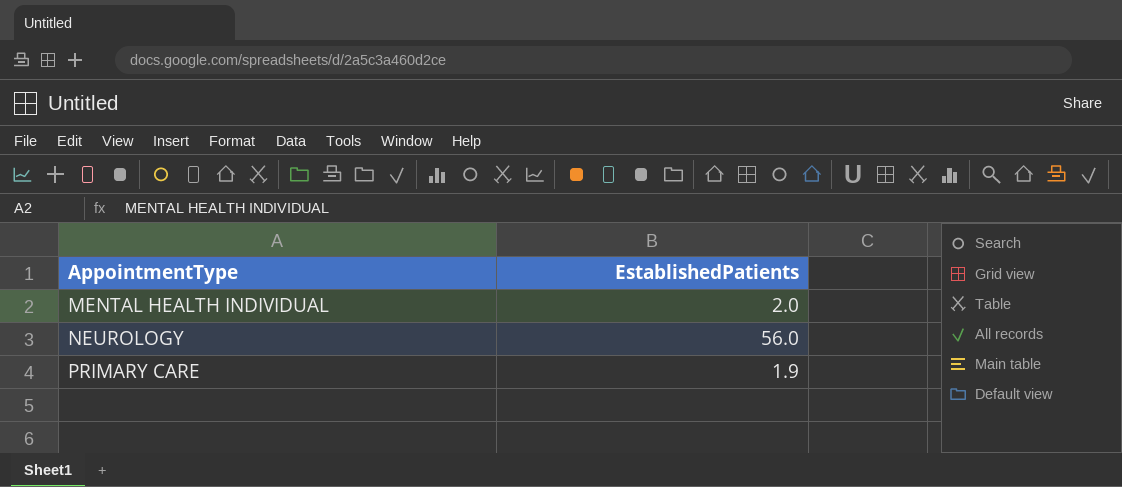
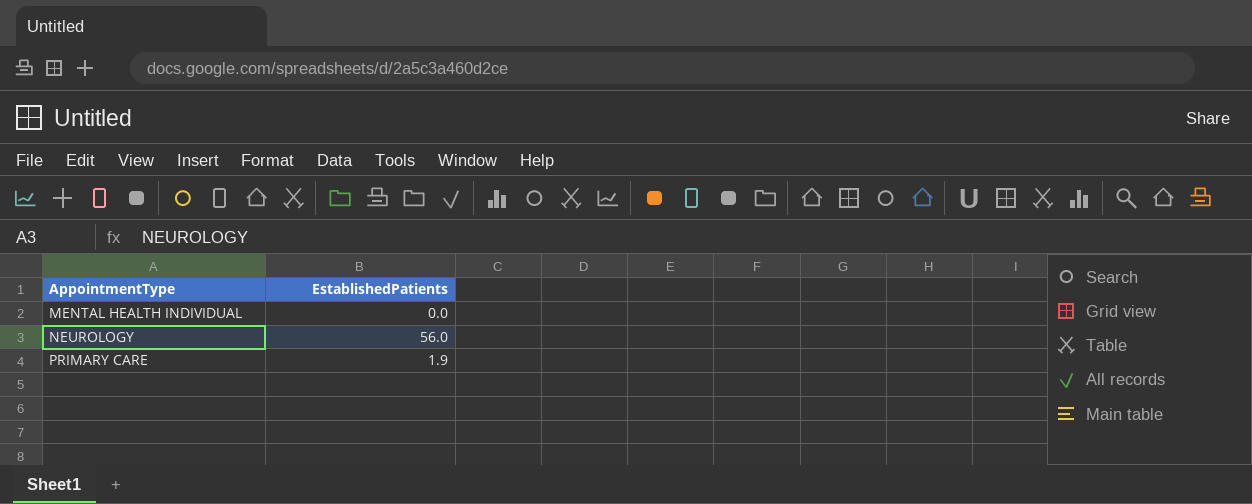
MENTAL HEALTH INDIVIDUAL | EstablishedPatients: 2.0 -> 0.0

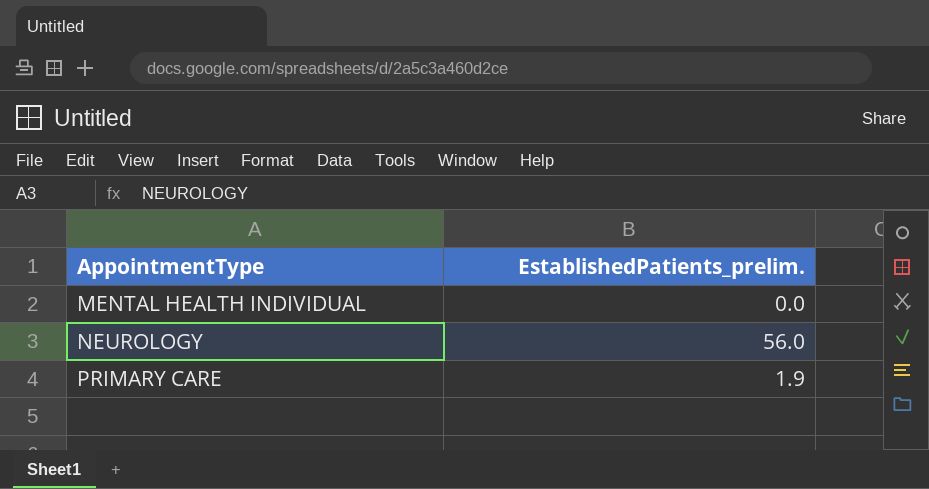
column name: EstablishedPatients -> EstablishedPatients_prelim.

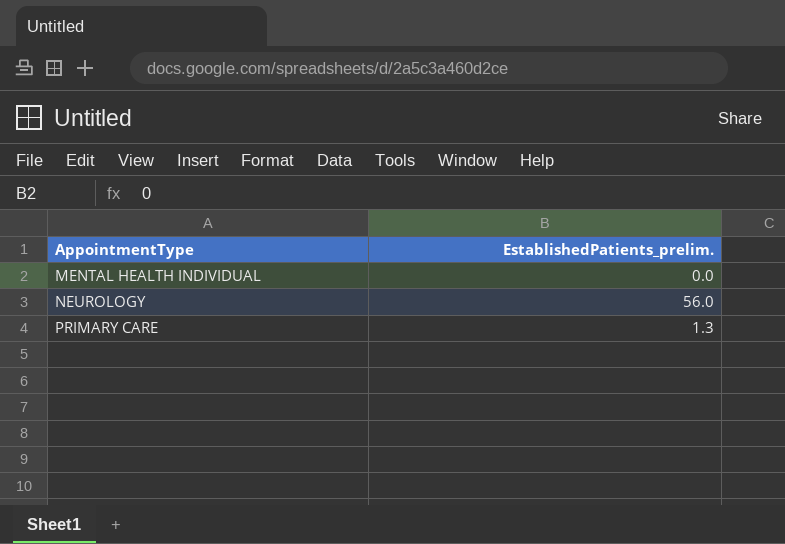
PRIMARY CARE | EstablishedPatients_prelim.: 1.9 -> 1.3

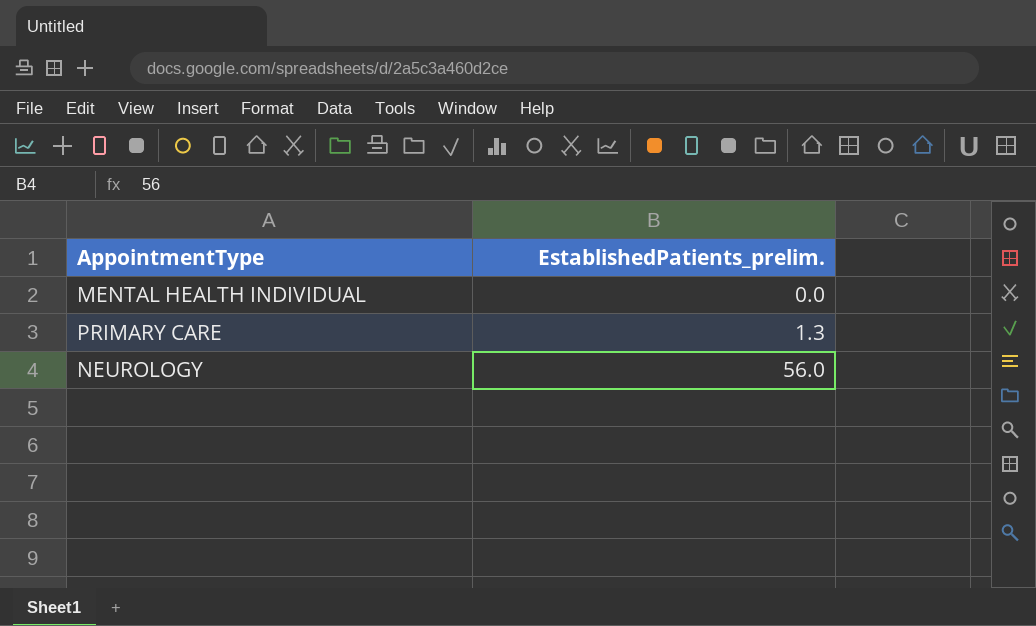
row order: AppointmentType ascending -> EstablishedPatients_prelim. ascending

